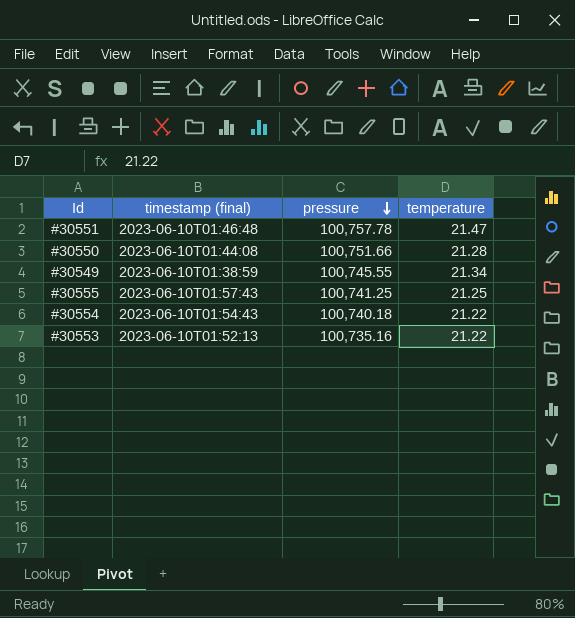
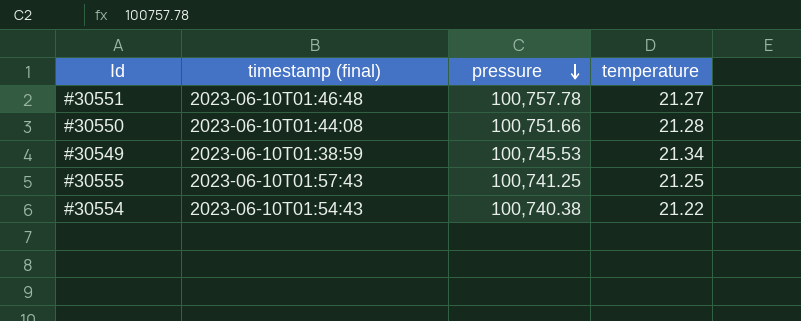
row #30553: 2023-06-10T01:52:13 | 100,735.16 | 21.22 -> none
#30551 | temperature: 21.47 -> 21.27
#30549 | pressure: 100,745.55 -> 100,745.53
#30554 | pressure: 100,740.18 -> 100,740.38

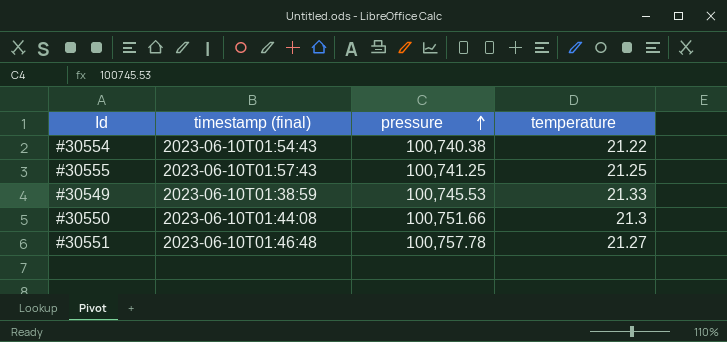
row order: pressure descending -> pressure ascending
#30549 | temperature: 21.34 -> 21.33
#30550 | temperature: 21.28 -> 21.3

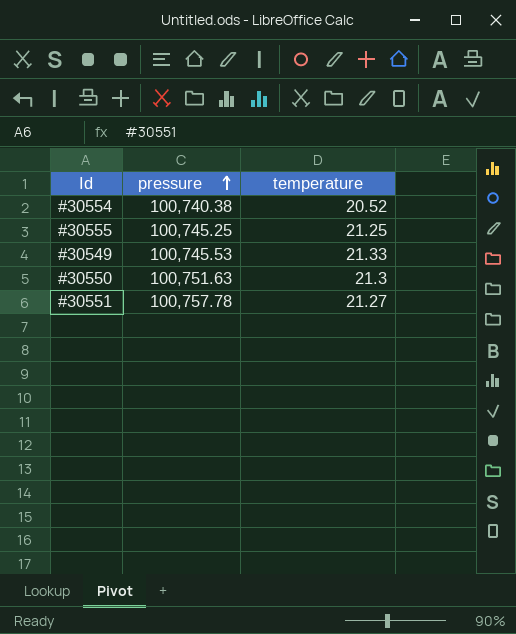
column timestamp (final) | position: 2 -> none
#30554 | temperature: 21.22 -> 20.52
#30555 | pressure: 100,741.25 -> 100,745.25
#30550 | pressure: 100,751.66 -> 100,751.63

